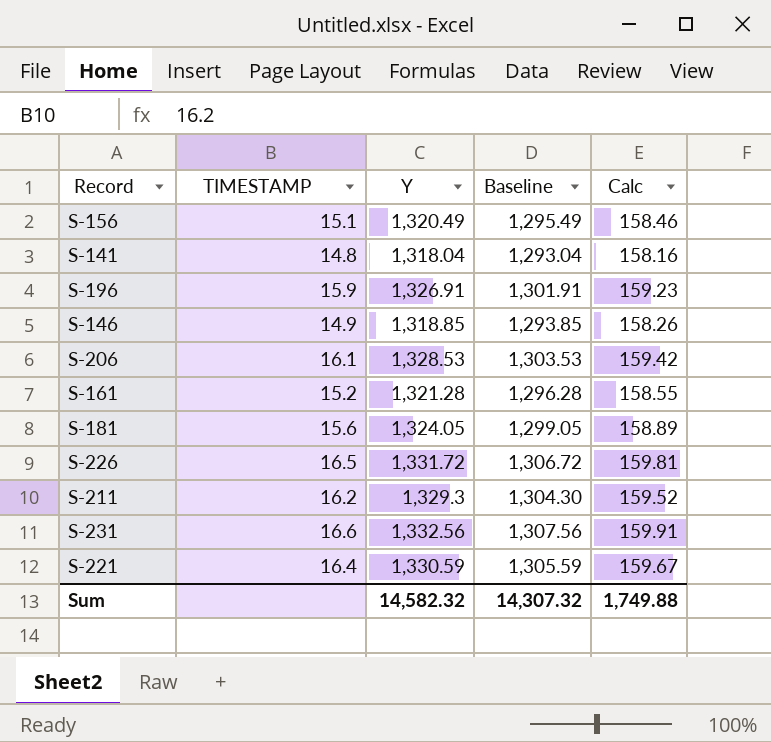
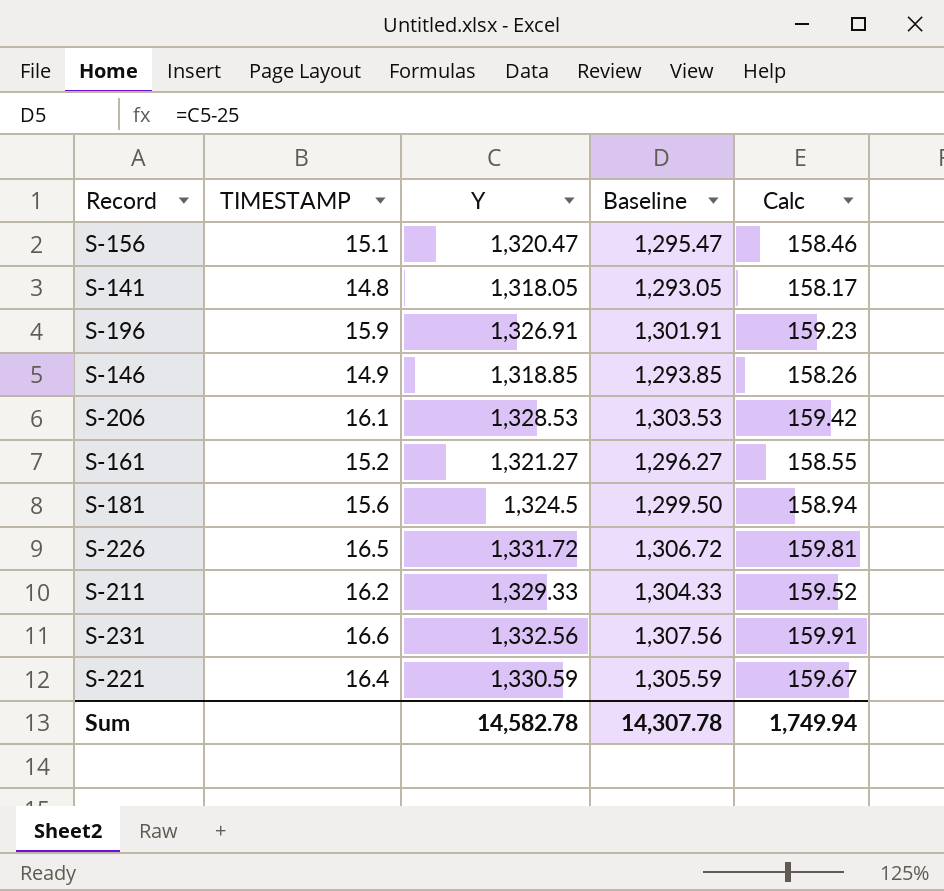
S-156 | Y: 1,320.49 -> 1,320.47
S-156 | Baseline: 1,295.49 -> 1,295.47
S-141 | Y: 1,318.04 -> 1,318.05
S-141 | Baseline: 1,293.04 -> 1,293.05
S-141 | Calc: 158.16 -> 158.17
S-161 | Y: 1,321.28 -> 1,321.27
S-161 | Baseline: 1,296.28 -> 1,296.27
S-181 | Y: 1,324.05 -> 1,324.5
S-181 | Baseline: 1,299.05 -> 1,299.50
S-181 | Calc: 158.89 -> 158.94
S-211 | Y: 1,329.3 -> 1,329.33
S-211 | Baseline: 1,304.30 -> 1,304.33
Sum | Y: 14,582.32 -> 14,582.78
Sum | Baseline: 14,307.32 -> 14,307.78
Sum | Calc: 1,749.88 -> 1,749.94

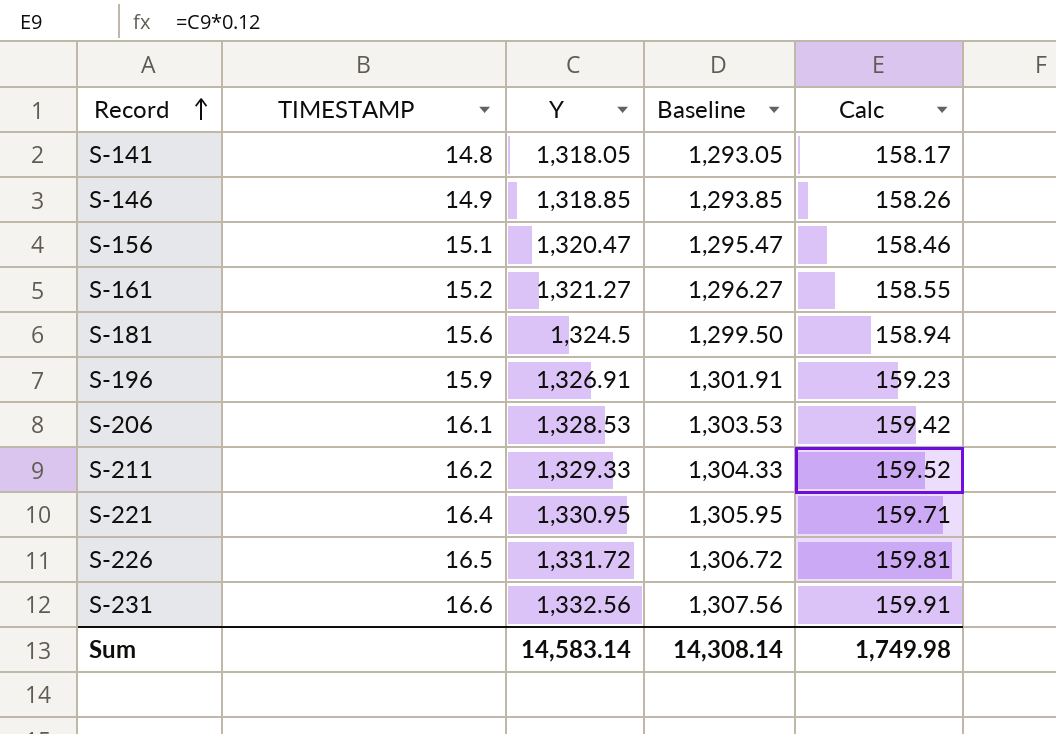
row order: none -> Record ascending
S-221 | Y: 1,330.59 -> 1,330.95
S-221 | Baseline: 1,305.59 -> 1,305.95
S-221 | Calc: 159.67 -> 159.71
Sum | Y: 14,582.78 -> 14,583.14
Sum | Baseline: 14,307.78 -> 14,308.14
Sum | Calc: 1,749.94 -> 1,749.98

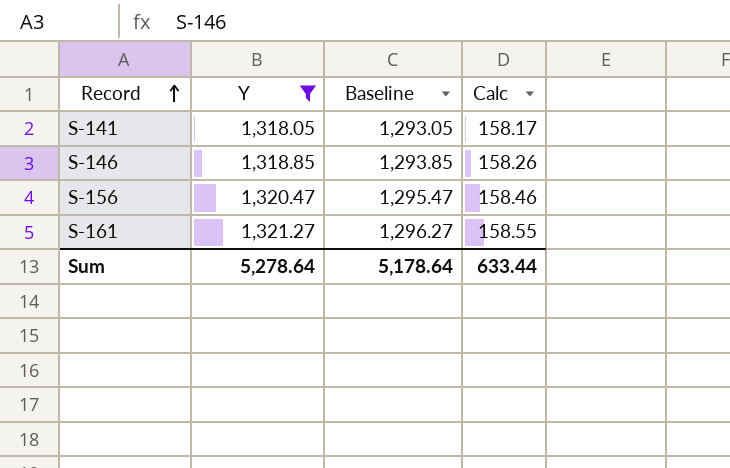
filter: none -> Y <= 1,321.27
column TIMESTAMP | position: 2 -> none
Sum | Y: 14,583.14 -> 5,278.64
Sum | Baseline: 14,308.14 -> 5,178.64
Sum | Calc: 1,749.98 -> 633.44

